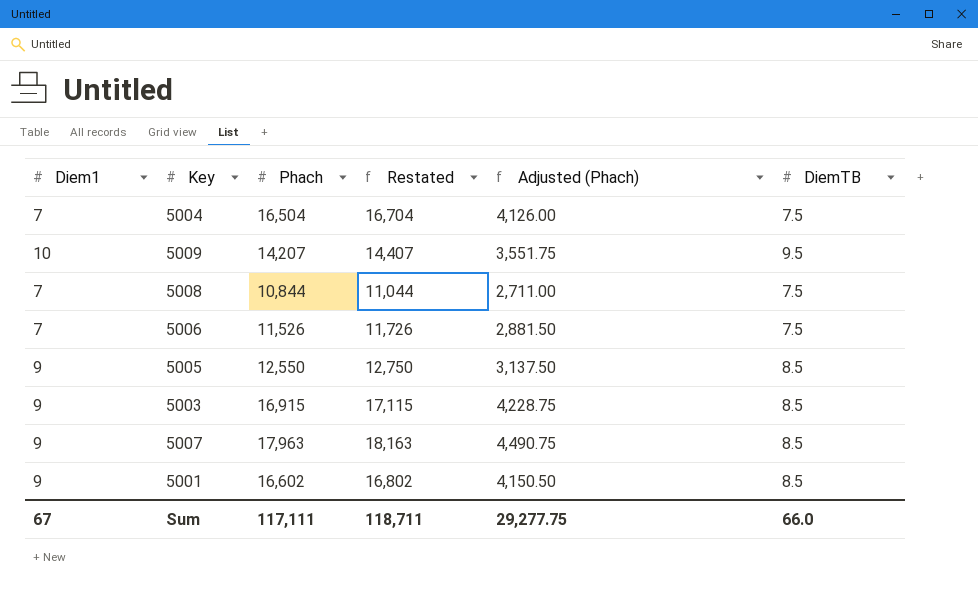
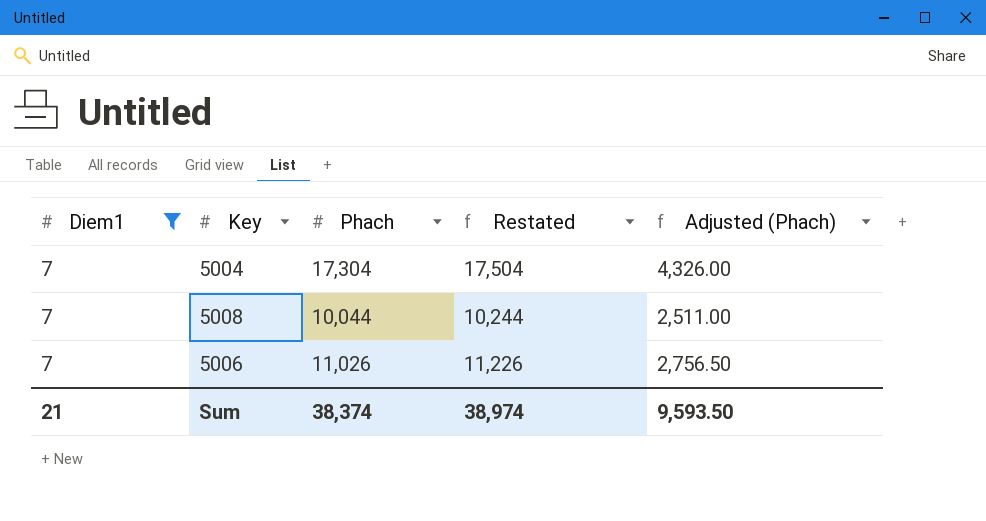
filter: none -> Diem1 = 7
column DiemTB | position: 6 -> none
5004 | Phach: 16,504 -> 17,304
5004 | Restated: 16,704 -> 17,504
5004 | Adjusted (Phach): 4,126.00 -> 4,326.00
5008 | Phach: 10,844 -> 10,044
5008 | Restated: 11,044 -> 10,244
5008 | Adjusted (Phach): 2,711.00 -> 2,511.00
5006 | Phach: 11,526 -> 11,026
5006 | Restated: 11,726 -> 11,226
5006 | Adjusted (Phach): 2,881.50 -> 2,756.50
Sum | Diem1: 67 -> 21
Sum | Phach: 117,111 -> 38,374
Sum | Restated: 118,711 -> 38,974
Sum | Adjusted (Phach): 29,277.75 -> 9,593.50

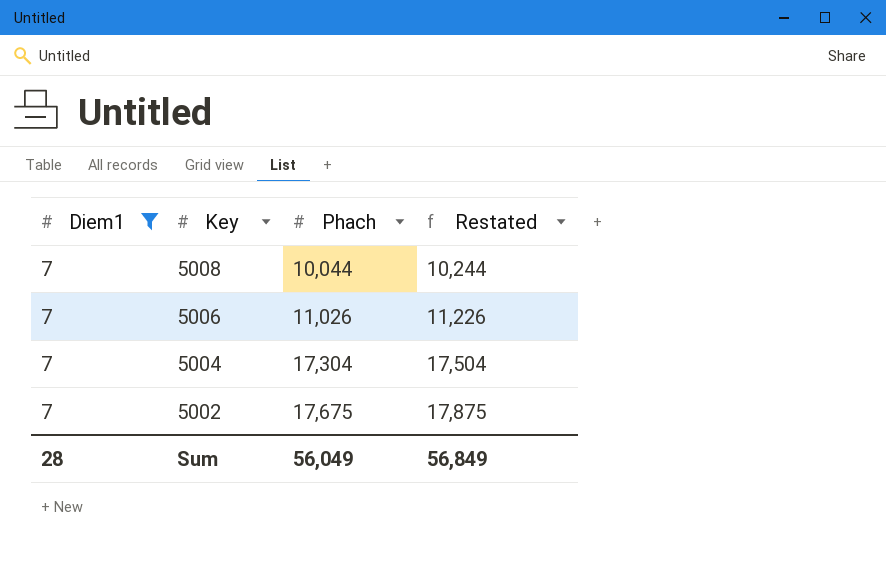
row order: none -> Key descending
column Adjusted (Phach) | formula: [Phach] * 0.25 -> none
row 5002: none -> 7 | 17,675 | 17,875
Sum | Diem1: 21 -> 28
Sum | Phach: 38,374 -> 56,049
Sum | Restated: 38,974 -> 56,849

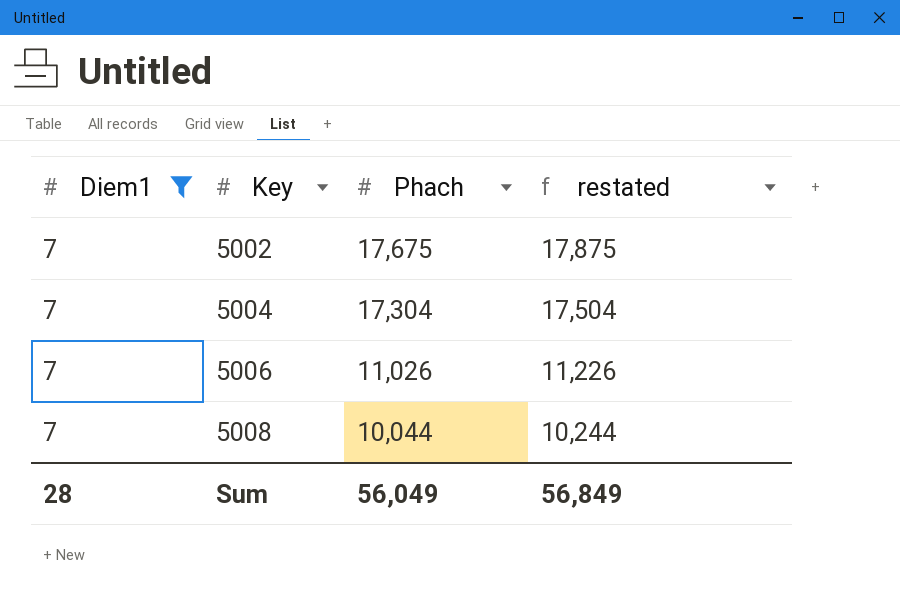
row order: Key descending -> Key ascending
column name: Restated -> restated

